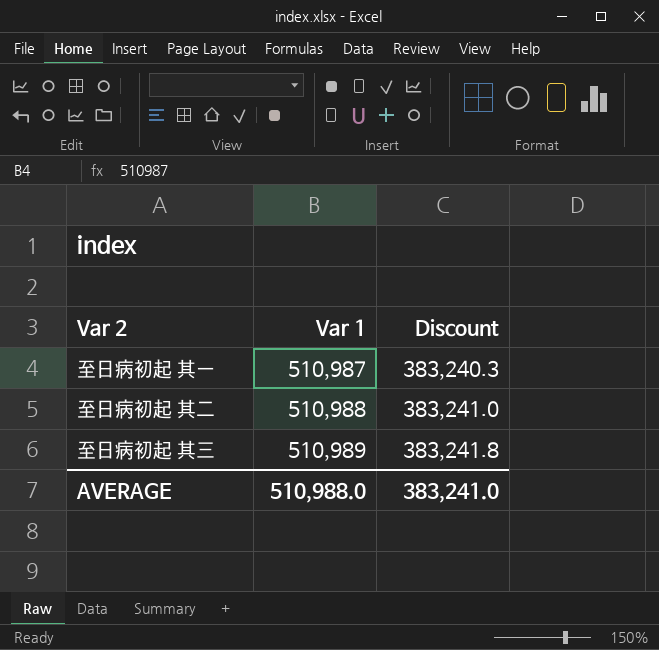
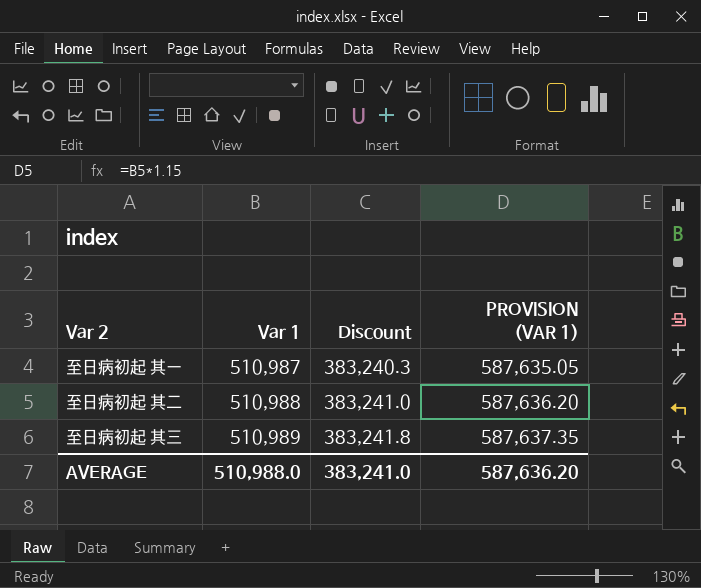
column PROVISION (VAR 1) | formula: none -> [Var 1] * 1.15

